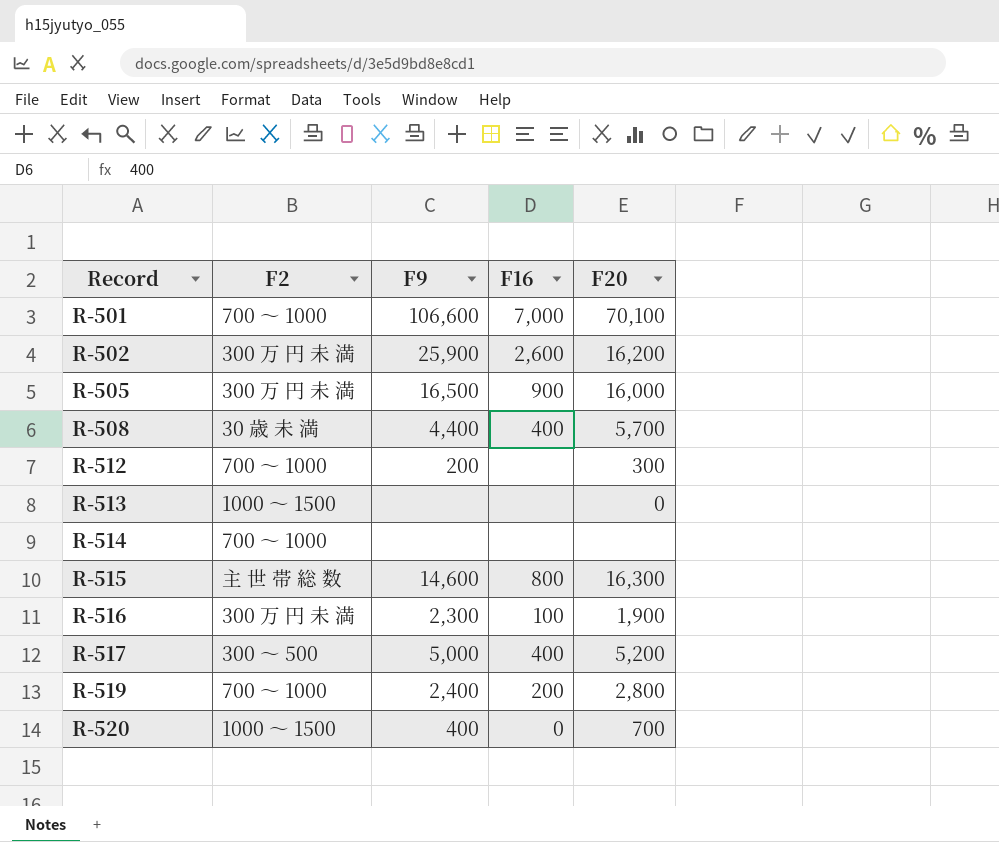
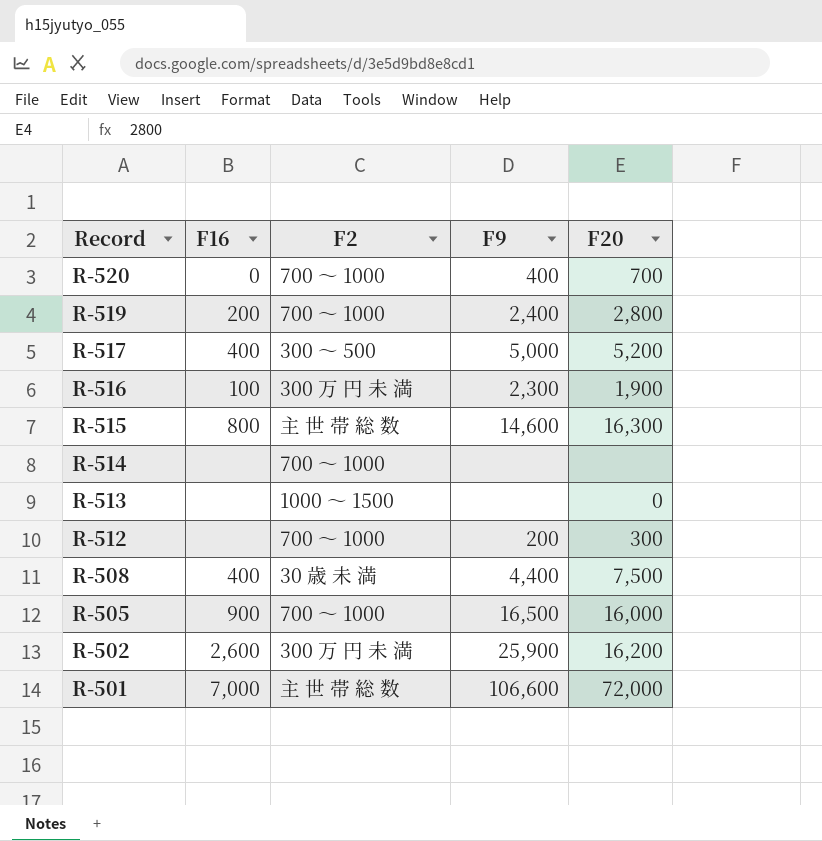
row order: Record ascending -> Record descending
column F16 | position: 4 -> 2
R-520 | F2: 1000 ～ 1500 -> 700 ～ 1000
R-508 | F20: 5,700 -> 7,500
R-505 | F2: 300 万 円 未 満 -> 700 ～ 1000
R-501 | F2: 700 ～ 1000 -> 主 世 帯 総 数
R-501 | F20: 70,100 -> 72,000

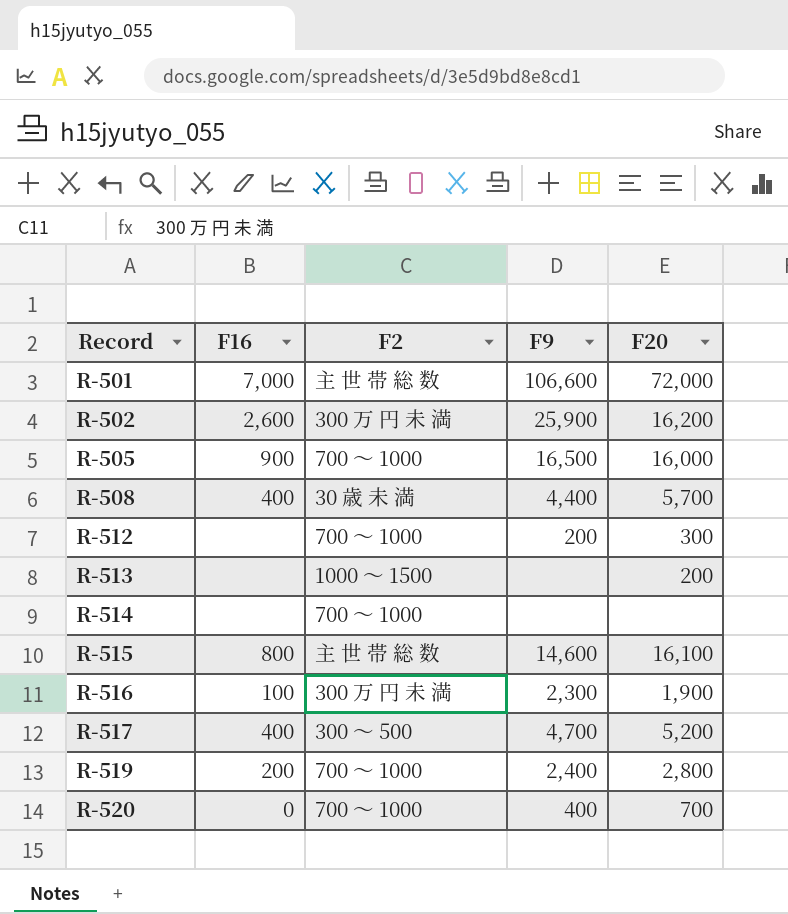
row order: Record descending -> Record ascending
R-508 | F20: 7,500 -> 5,700
R-513 | F20: 0 -> 200
R-515 | F20: 16,300 -> 16,100
R-517 | F9: 5,000 -> 4,700

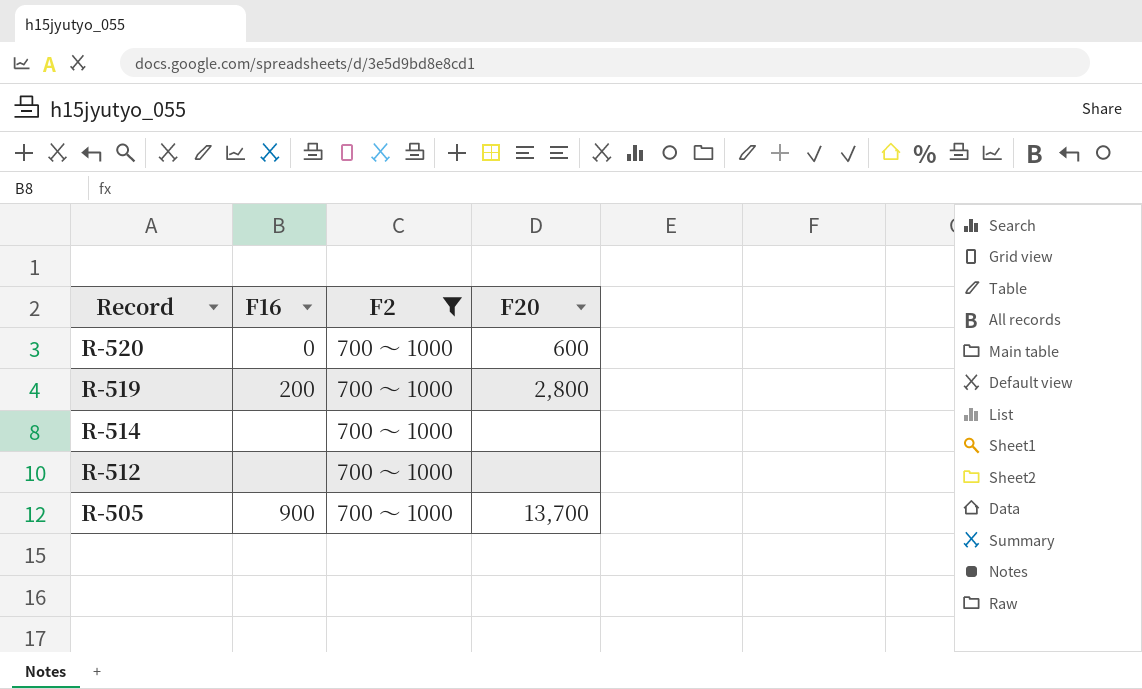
filter: none -> F2 = 700 ～ 1000
row order: Record ascending -> Record descending
column F9 | position: 4 -> none
R-520 | F20: 700 -> 600
R-512 | F20: 300 -> none
R-505 | F20: 16,000 -> 13,700

